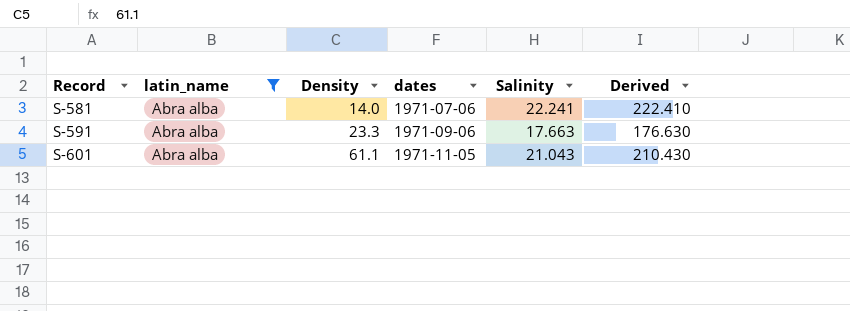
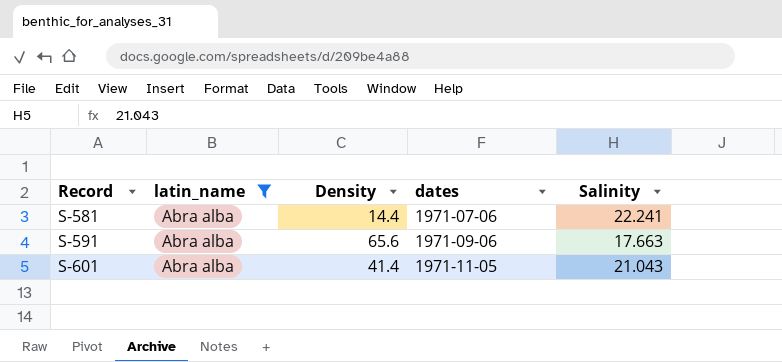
column Derived | formula: [Salinity] * 10 -> none
S-581 | Density: 14.0 -> 14.4
S-591 | Density: 23.3 -> 65.6
S-601 | Density: 61.1 -> 41.4

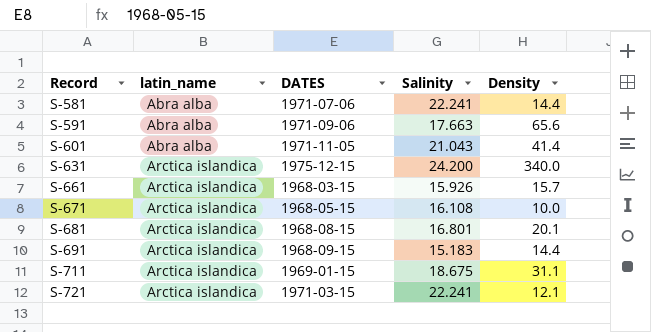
filter: latin_name = Abra alba -> none
column name: dates -> DATES
column Density | position: 3 -> 5

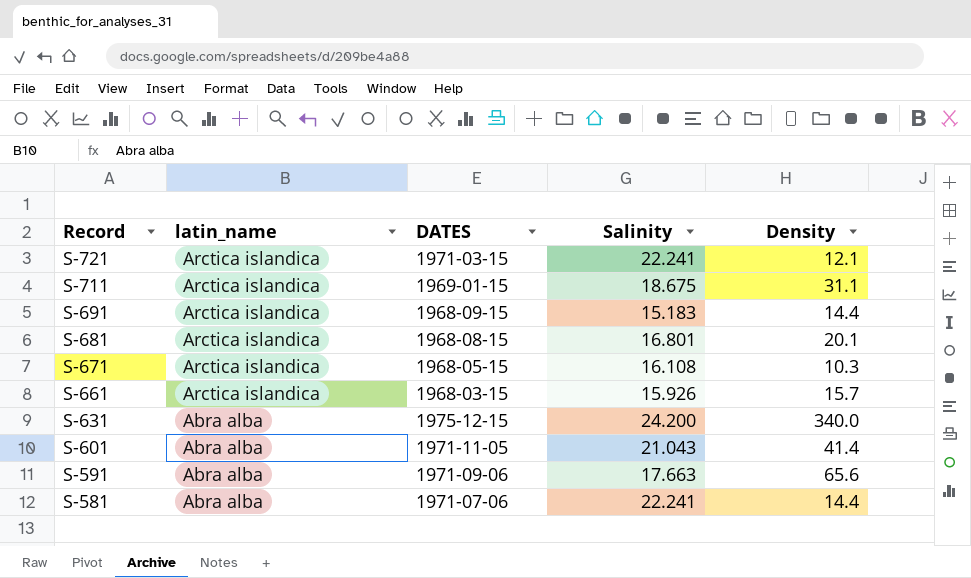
row order: Record ascending -> Record descending
S-671 | Density: 10.0 -> 10.3
S-631 | latin_name: Arctica islandica -> Abra alba

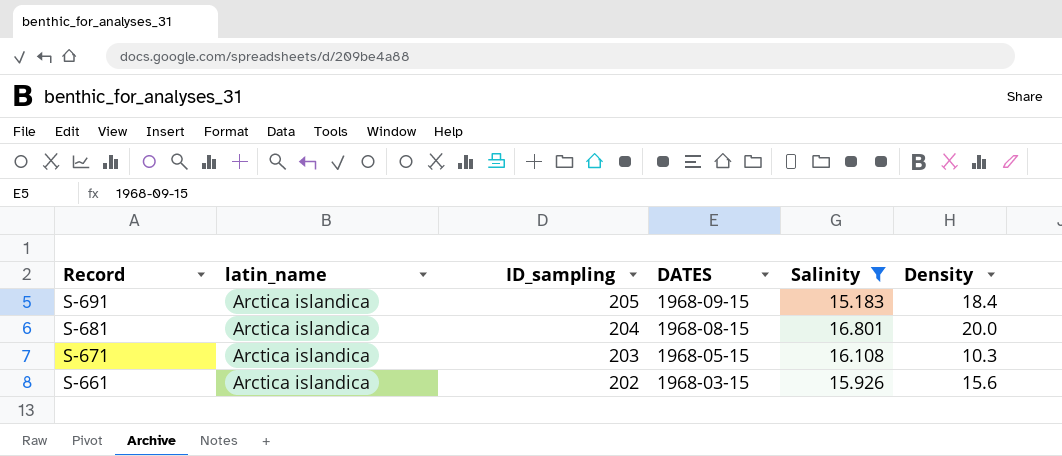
filter: none -> Salinity <= 16.801
column ID_sampling | position: none -> 3
S-691 | Density: 14.4 -> 18.4
S-681 | Density: 20.1 -> 20.0
S-661 | Density: 15.7 -> 15.6

